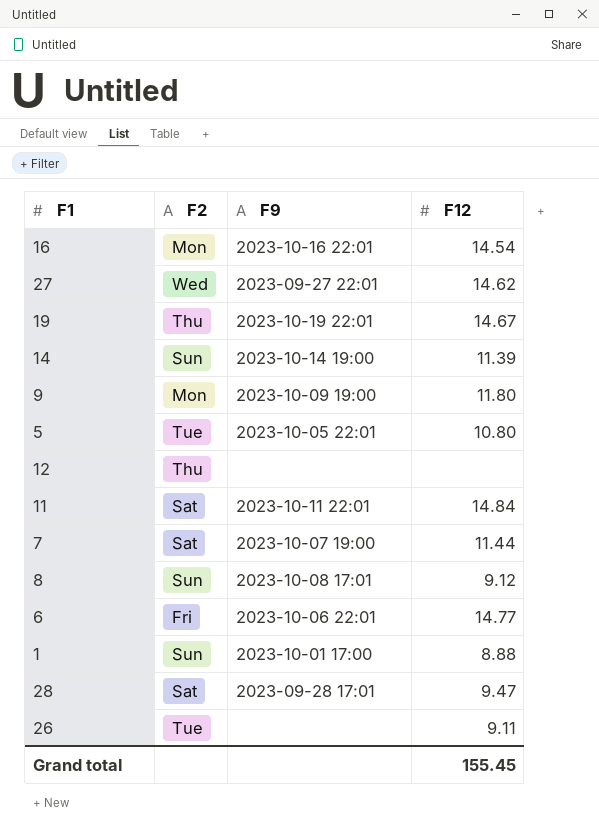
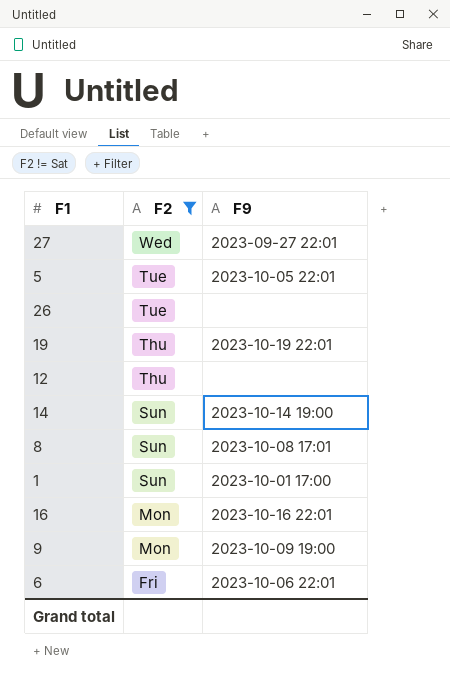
filter: none -> F2 != Sat
row order: none -> F2 descending
column F12 | position: 4 -> none

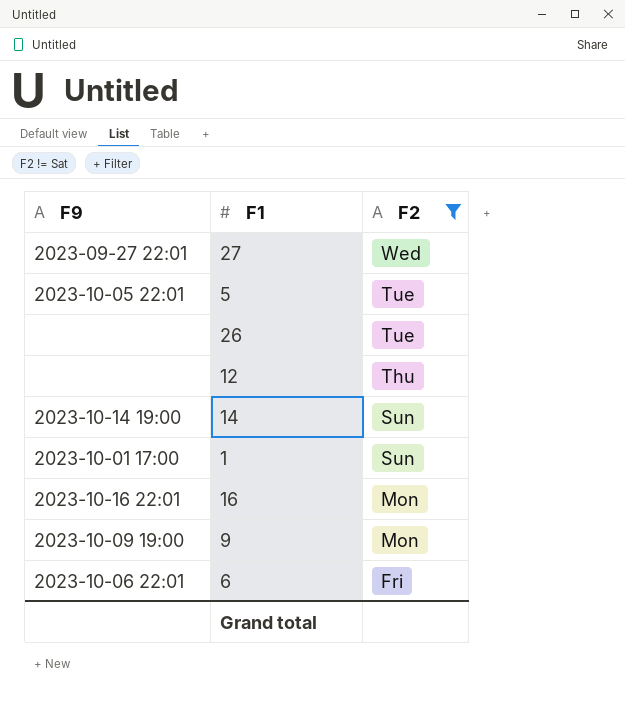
column F9 | position: 3 -> 1
row 19: Thu | 2023-10-19 22:01 -> none
row 8: Sun | 2023-10-08 17:01 -> none

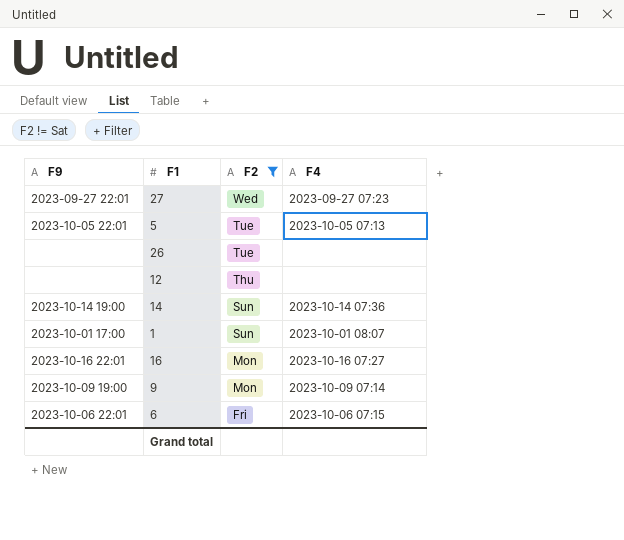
column F4 | position: none -> 4

